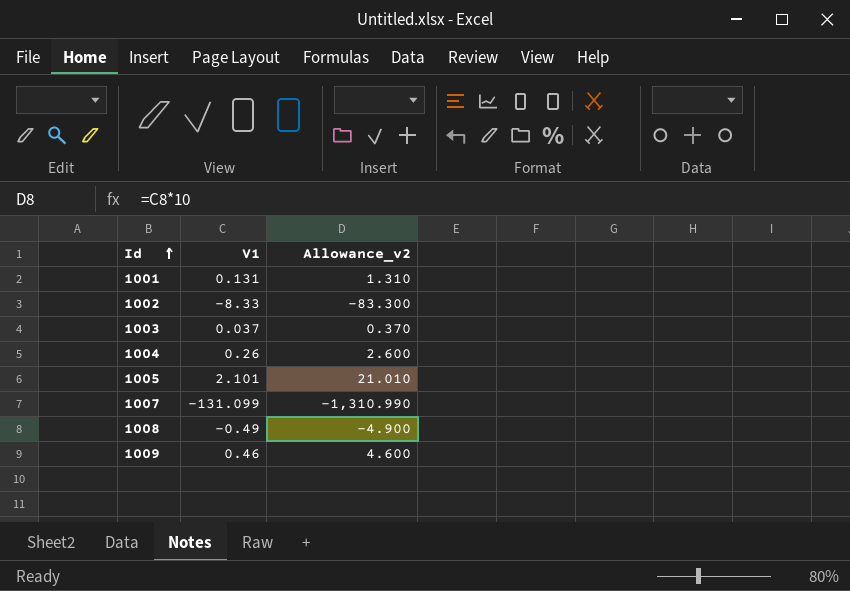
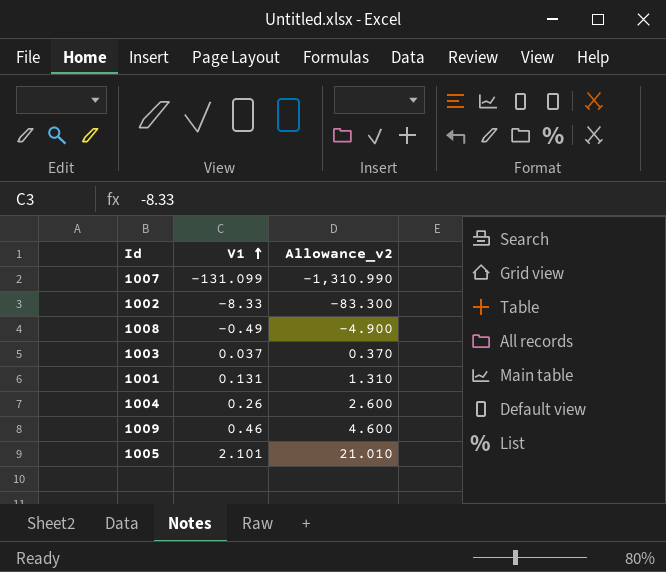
row order: Id ascending -> V1 ascending

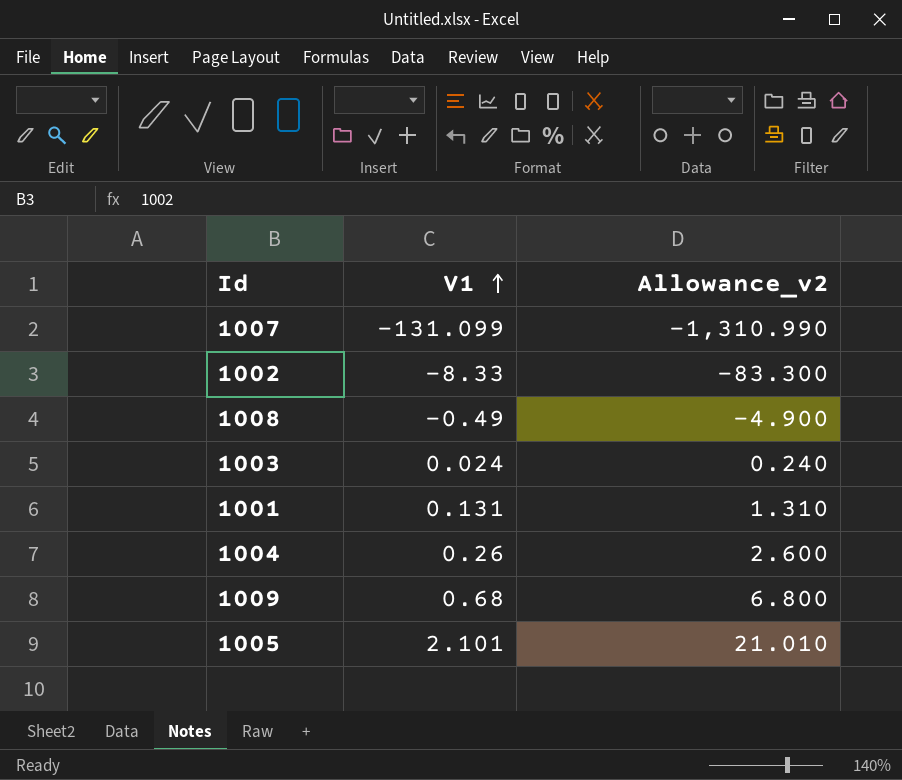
1003 | V1: 0.037 -> 0.024
1003 | Allowance_v2: 0.370 -> 0.240
1009 | V1: 0.46 -> 0.68
1009 | Allowance_v2: 4.600 -> 6.800

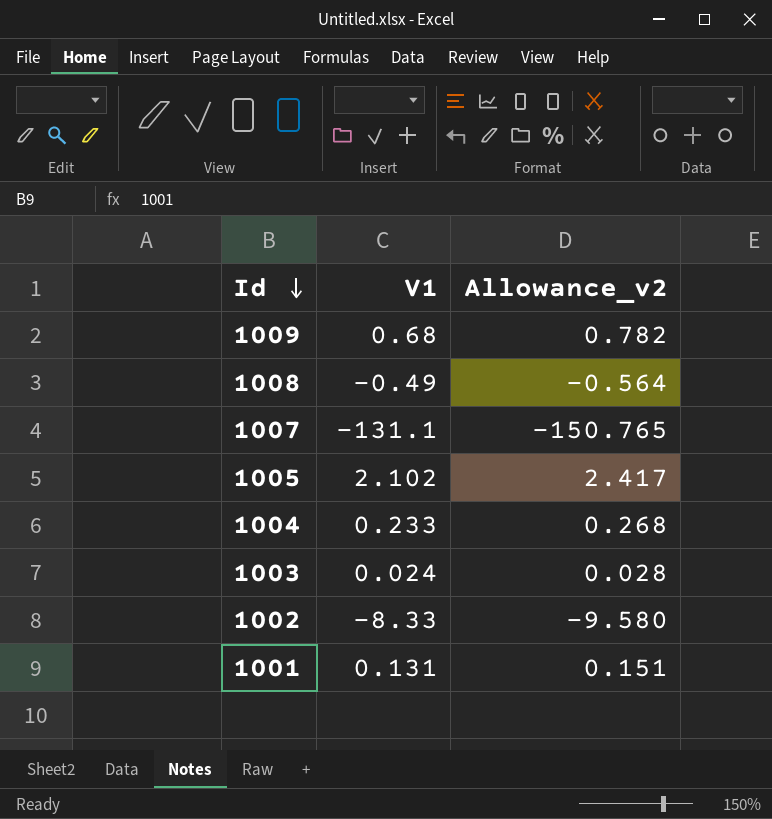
row order: V1 ascending -> Id descending
column Allowance_v2 | formula: [V1] * 10 -> [V1] * 1.15
1007 | V1: -131.099 -> -131.1
1005 | V1: 2.101 -> 2.102
1004 | V1: 0.26 -> 0.233

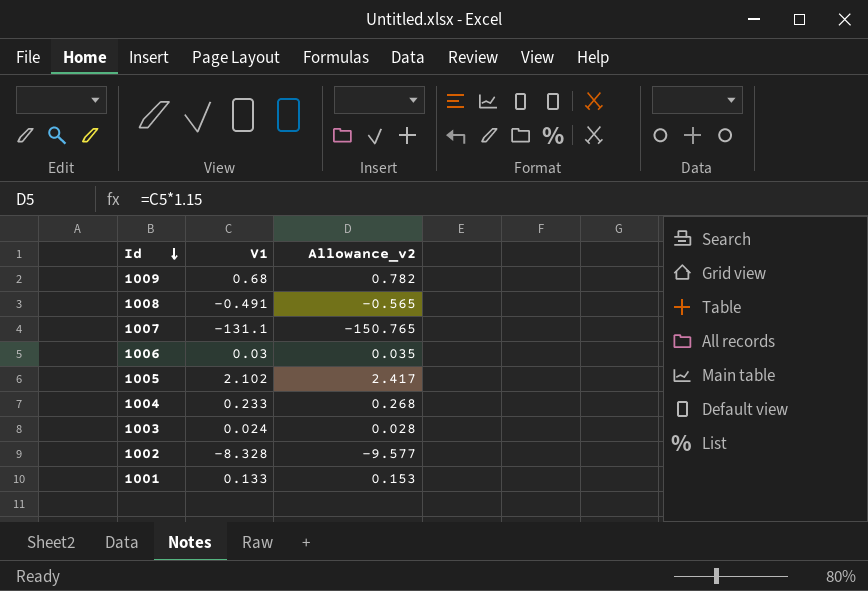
1008 | V1: -0.49 -> -0.491
1008 | Allowance_v2: -0.564 -> -0.565
row 1006: none -> 0.03 | 0.035
1002 | V1: -8.33 -> -8.328
1002 | Allowance_v2: -9.580 -> -9.577
1001 | V1: 0.131 -> 0.133
1001 | Allowance_v2: 0.151 -> 0.153

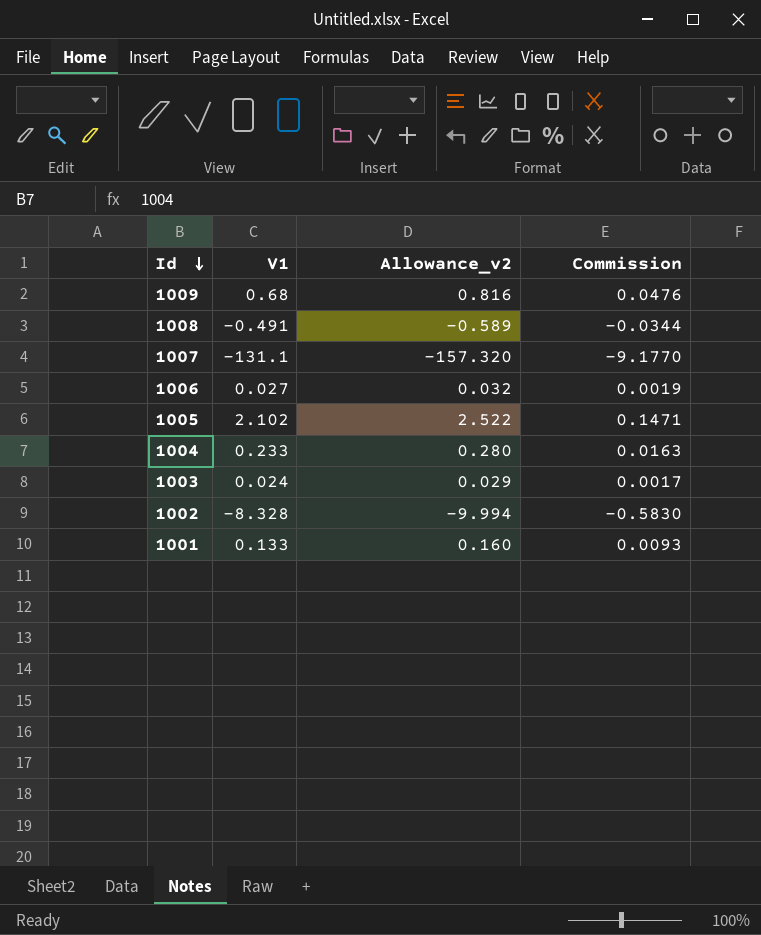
column Allowance_v2 | formula: [V1] * 1.15 -> [V1] * 1.2
column Commission | formula: none -> [V1] * 0.07
1006 | V1: 0.03 -> 0.027

